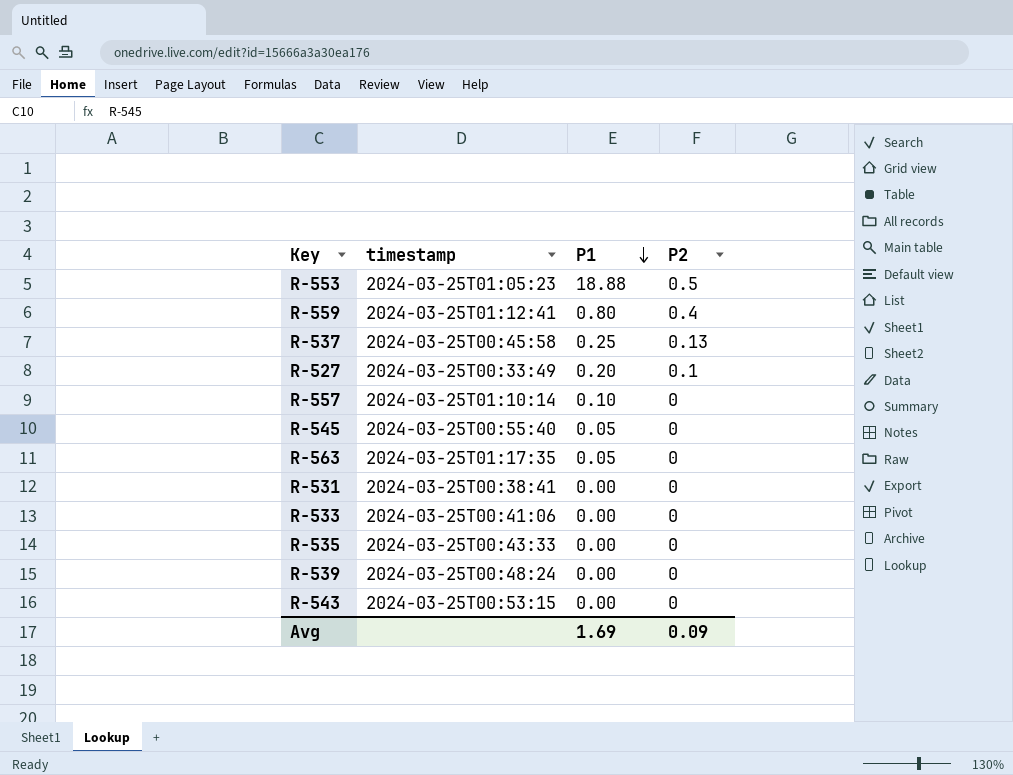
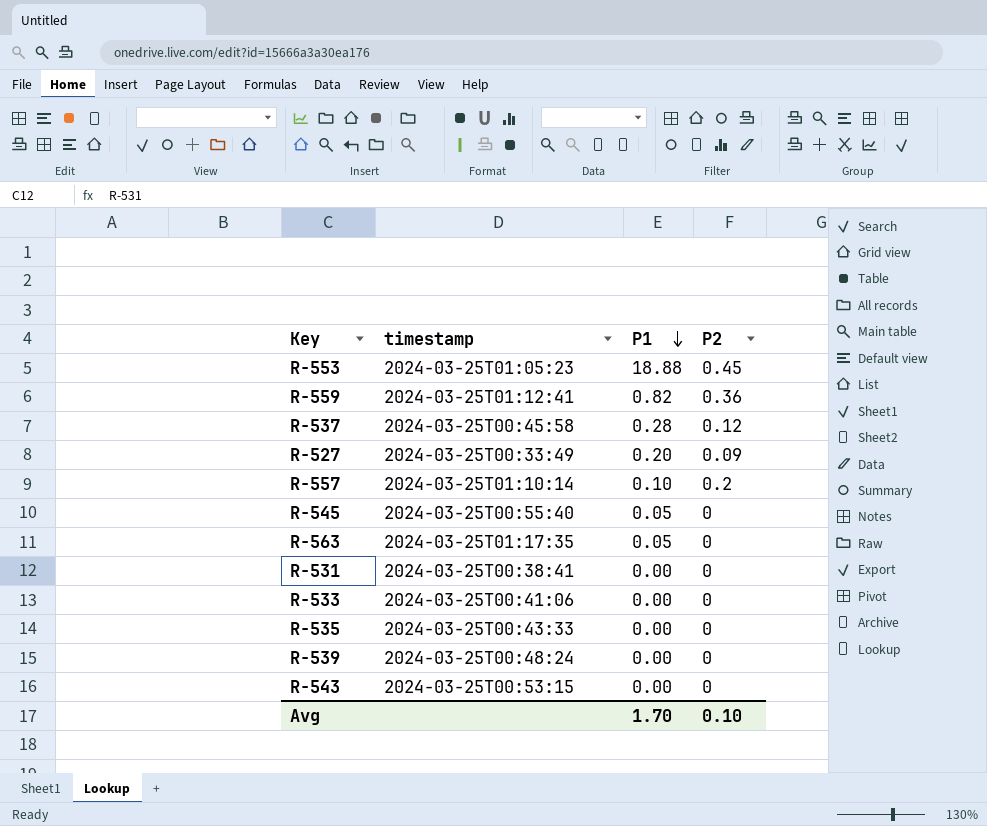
R-553 | P2: 0.5 -> 0.45
R-559 | P1: 0.80 -> 0.82
R-559 | P2: 0.4 -> 0.36
R-537 | P1: 0.25 -> 0.28
R-537 | P2: 0.13 -> 0.12
R-527 | P2: 0.1 -> 0.09
R-557 | P2: 0 -> 0.2
Avg | P1: 1.69 -> 1.70
Avg | P2: 0.09 -> 0.10

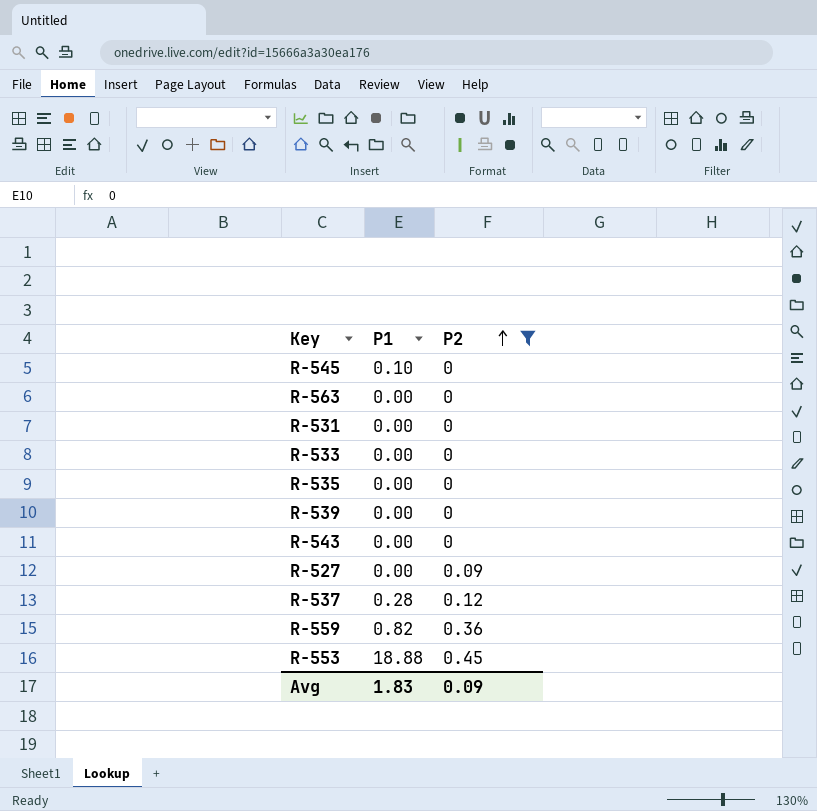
filter: none -> P2 != 0.2
row order: P1 descending -> P2 ascending
column timestamp | position: 2 -> none
R-545 | P1: 0.05 -> 0.10
R-563 | P1: 0.05 -> 0.00
R-527 | P1: 0.20 -> 0.00
Avg | P1: 1.70 -> 1.83
Avg | P2: 0.10 -> 0.09

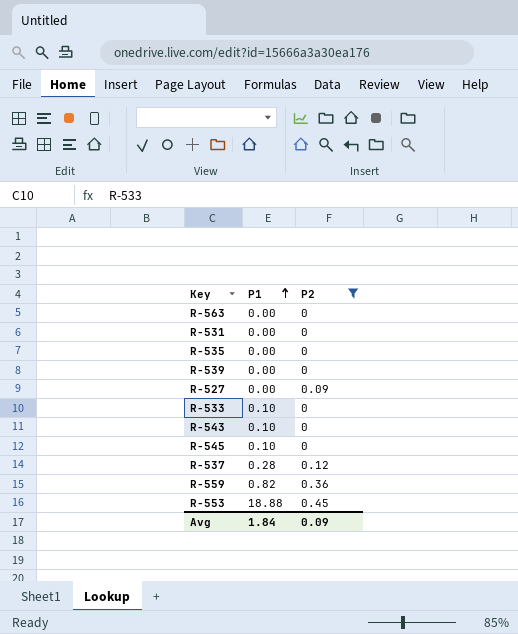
row order: P2 ascending -> P1 ascending
R-533 | P1: 0.00 -> 0.10
R-543 | P1: 0.00 -> 0.10
Avg | P1: 1.83 -> 1.84

